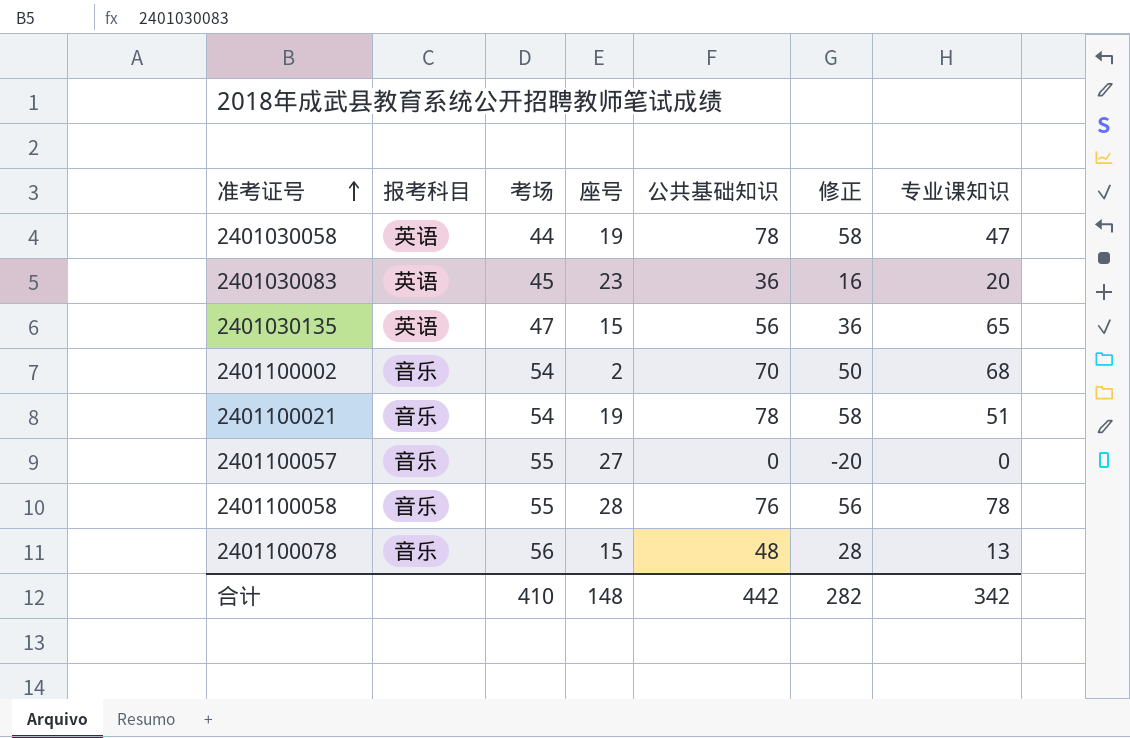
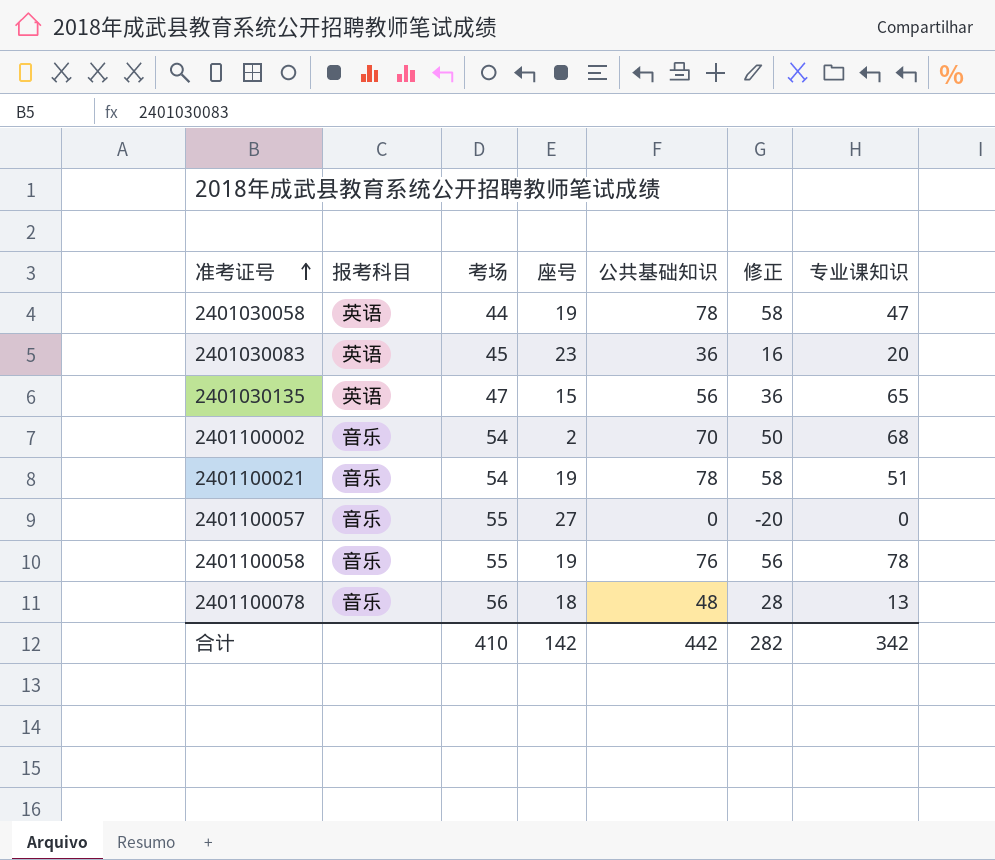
2401100058 | 座号: 28 -> 19
2401100078 | 座号: 15 -> 18
合计 | 座号: 148 -> 142

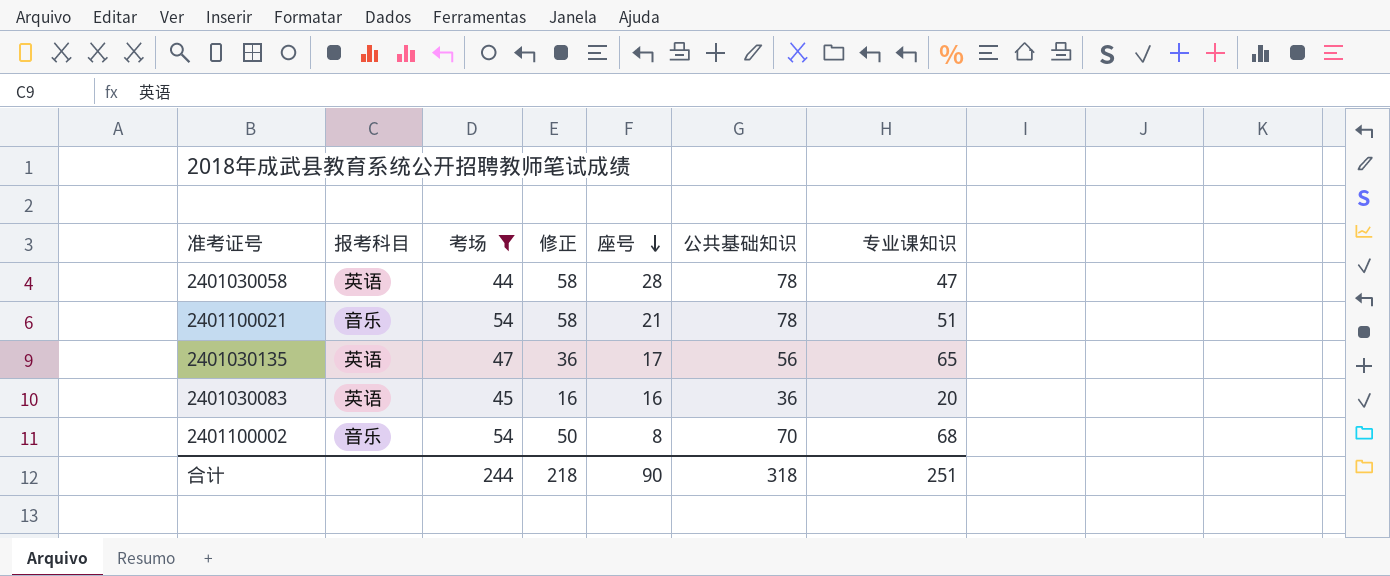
filter: none -> 考场 <= 54
row order: 准考证号 ascending -> 座号 descending
column 修正 | position: 6 -> 4
2401030058 | 座号: 19 -> 28
2401100021 | 座号: 19 -> 21
2401030135 | 座号: 15 -> 17
2401030083 | 座号: 23 -> 16
2401100002 | 座号: 2 -> 8
合计 | 考场: 410 -> 244
合计 | 修正: 282 -> 218
合计 | 座号: 142 -> 90
合计 | 公共基础知识: 442 -> 318
合计 | 专业课知识: 342 -> 251

